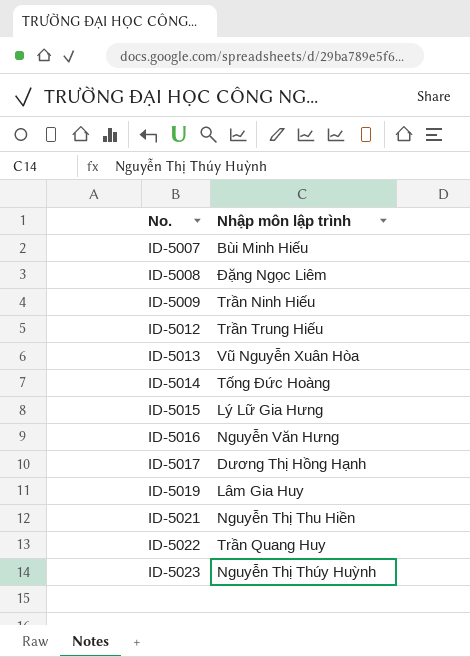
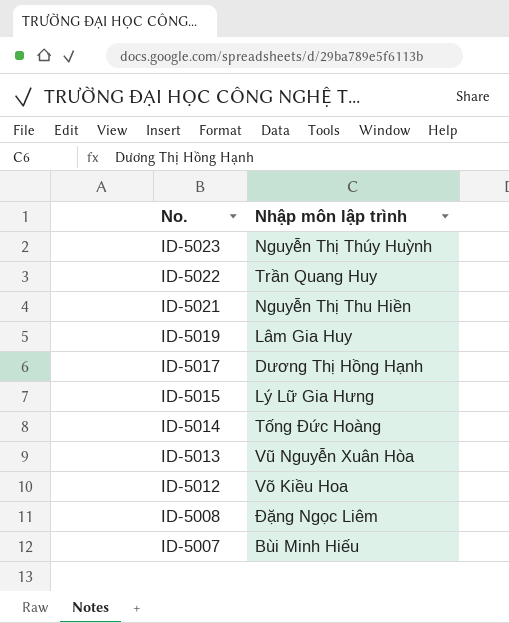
row order: No. ascending -> No. descending
row ID-5009: Trần Ninh Hiếu -> none
row ID-5016: Nguyễn Văn Hưng -> none
ID-5012 | Nhập môn lập trình: Trần Trung Hiếu -> Võ Kiều Hoa

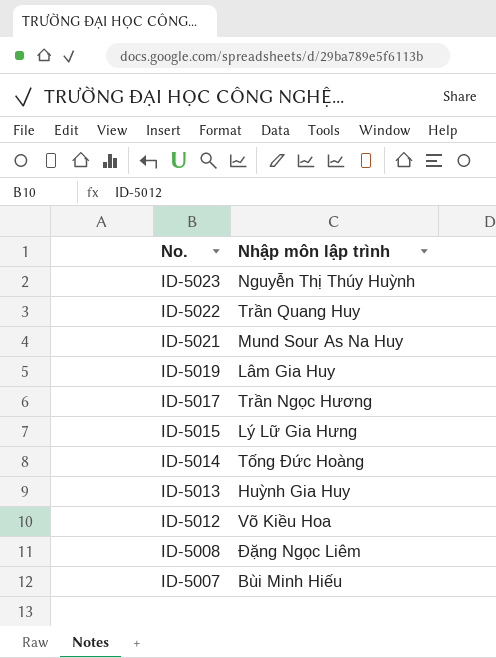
ID-5021 | Nhập môn lập trình: Nguyễn Thị Thu Hiền -> Mund Sour As Na Huy
ID-5017 | Nhập môn lập trình: Dương Thị Hồng Hạnh -> Trần Ngọc Hương
ID-5013 | Nhập môn lập trình: Vũ Nguyễn Xuân Hòa -> Huỳnh Gia Huy

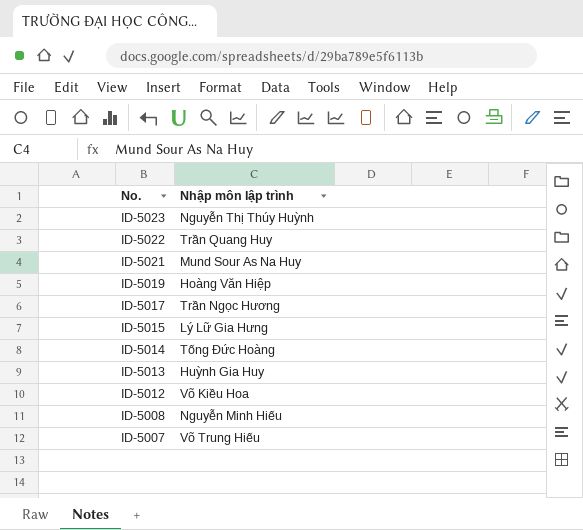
ID-5019 | Nhập môn lập trình: Lâm Gia Huy -> Hoàng Văn Hiệp
ID-5008 | Nhập môn lập trình: Đặng Ngọc Liêm -> Nguyễn Minh Hiếu
ID-5007 | Nhập môn lập trình: Bùi Minh Hiếu -> Võ Trung Hiếu

